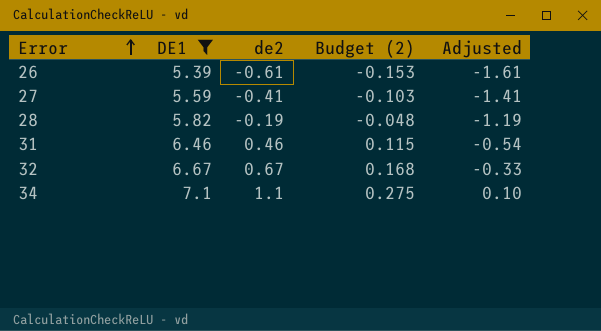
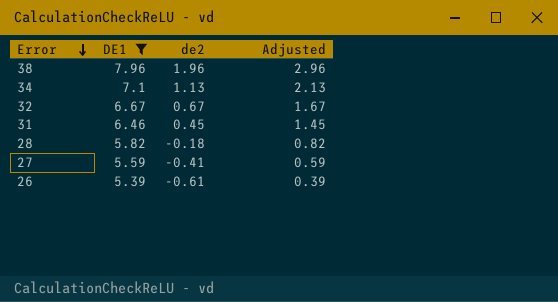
row order: Error ascending -> Error descending
column Budget (2) | formula: [de2] * 0.25 -> none
column Adjusted | formula: [de2] - 1 -> [de2] + 1
row 38: none -> 7.96 | 1.96 | 2.96
34 | de2: 1.1 -> 1.13
31 | de2: 0.46 -> 0.45
28 | de2: -0.19 -> -0.18

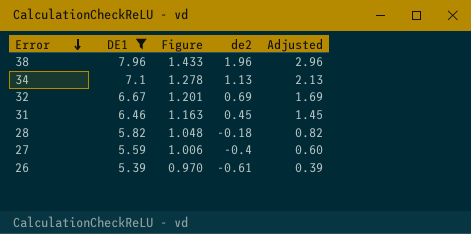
column Figure | formula: none -> [DE1] * 0.18
32 | de2: 0.67 -> 0.69
32 | Adjusted: 1.67 -> 1.69
27 | de2: -0.41 -> -0.4
27 | Adjusted: 0.59 -> 0.60

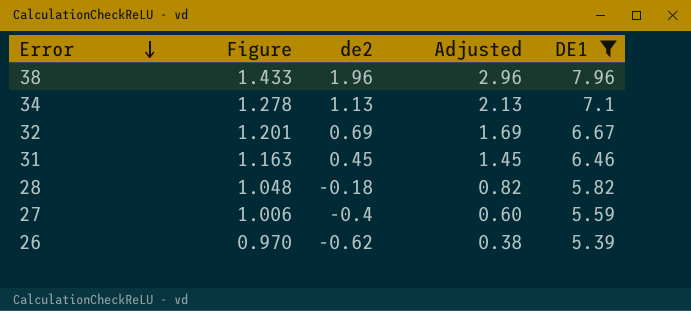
column DE1 | position: 2 -> 5
26 | de2: -0.61 -> -0.62
26 | Adjusted: 0.39 -> 0.38

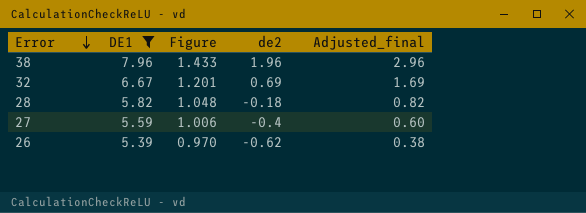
column DE1 | position: 5 -> 2
column name: Adjusted -> Adjusted_final
row 34: 1.278 | 1.13 | 2.13 | 7.1 -> none
row 31: 1.163 | 0.45 | 1.45 | 6.46 -> none

